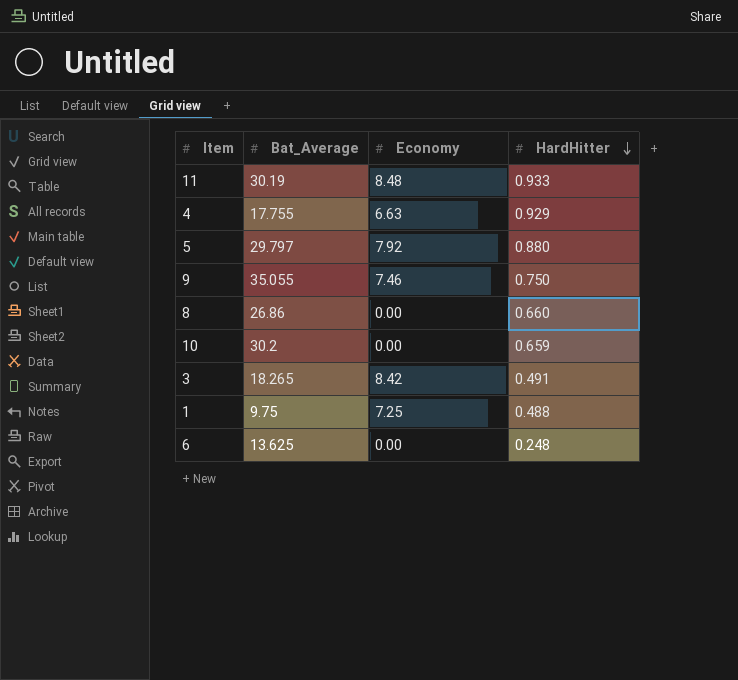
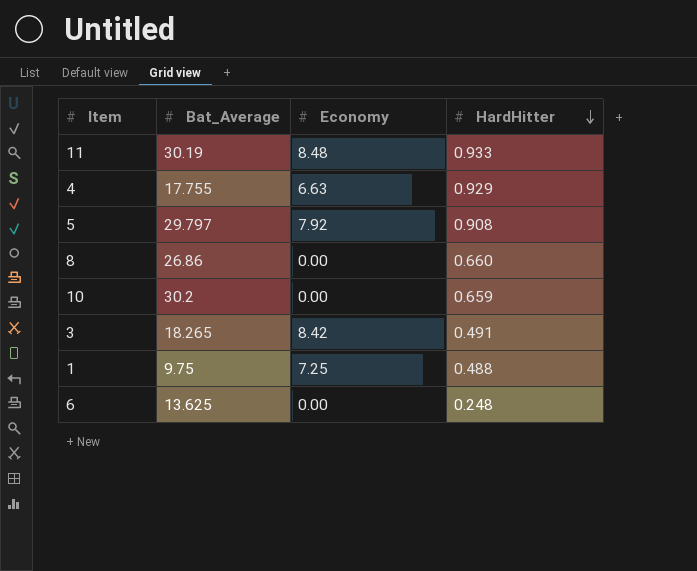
row 9: 35.055 | 7.46 | 0.750 -> none
5 | HardHitter: 0.880 -> 0.908

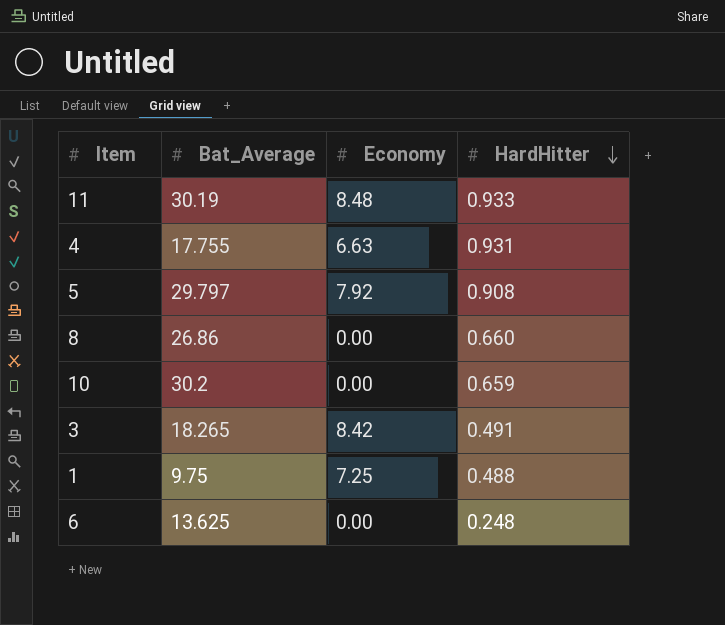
4 | HardHitter: 0.929 -> 0.931

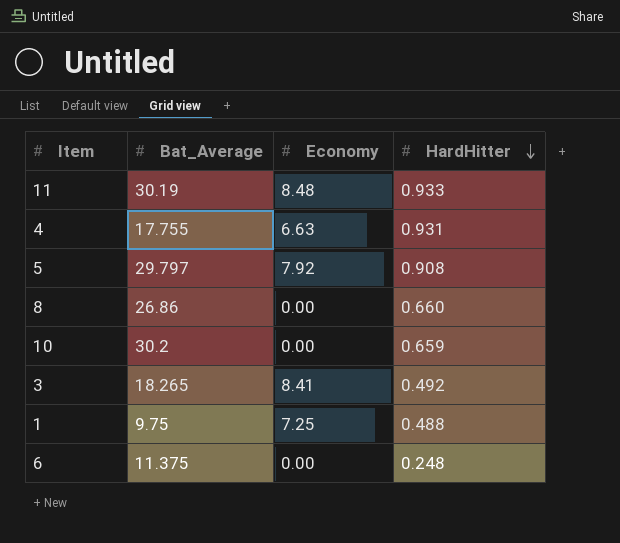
3 | Economy: 8.42 -> 8.41
3 | HardHitter: 0.491 -> 0.492
6 | Bat_Average: 13.625 -> 11.375

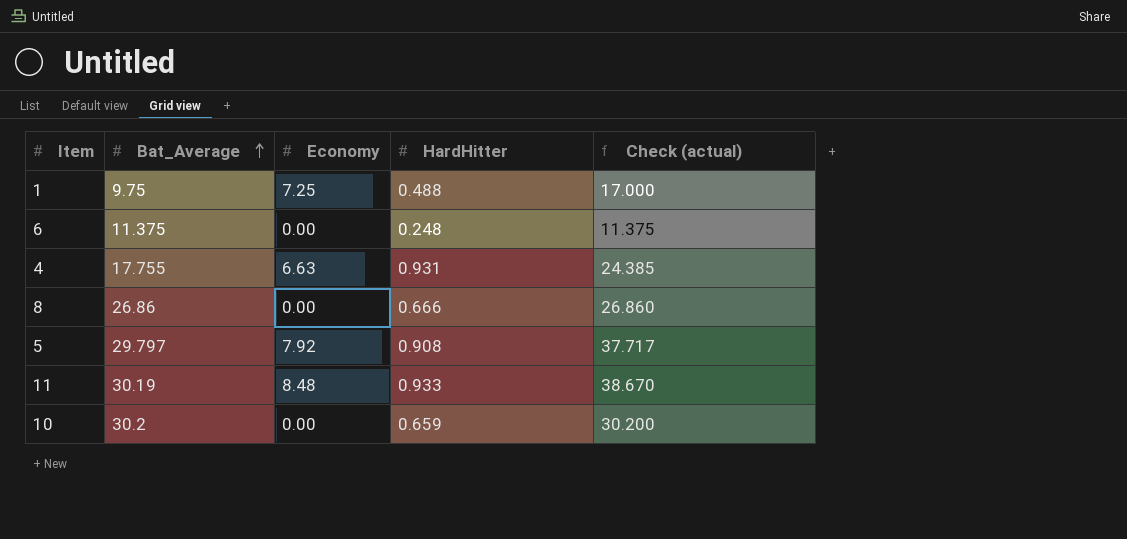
row order: HardHitter descending -> Bat_Average ascending
column Check (actual) | formula: none -> [Bat_Average] + [Economy]
row 3: 18.265 | 8.41 | 0.492 -> none
8 | HardHitter: 0.660 -> 0.666

